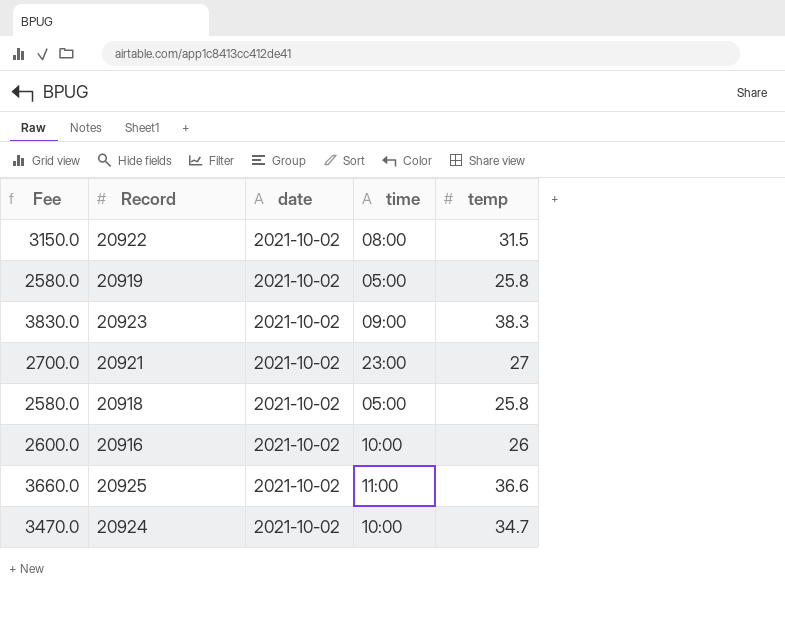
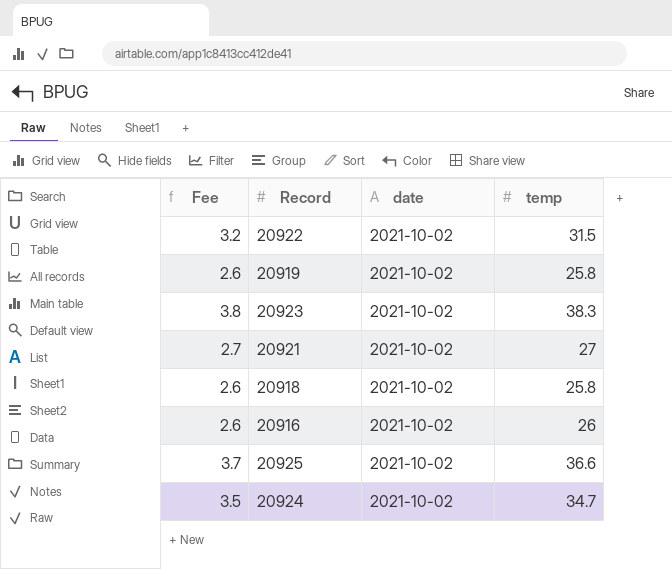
column time | position: 4 -> none
column Fee | formula: [temp] * 100 -> [temp] * 0.1

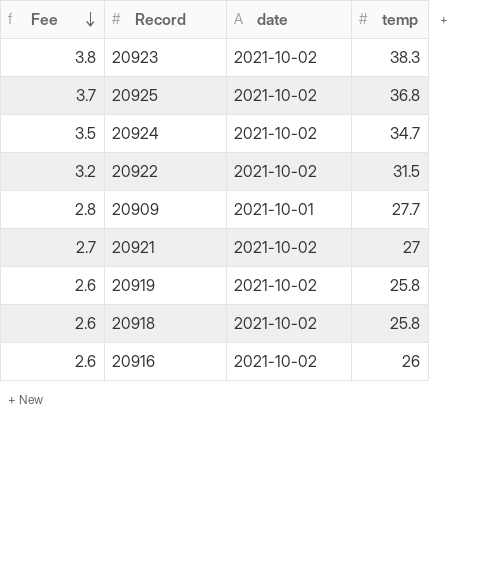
row order: none -> Fee descending
20925 | temp: 36.6 -> 36.8
row 20909: none -> 2.8 | 2021-10-01 | 27.7

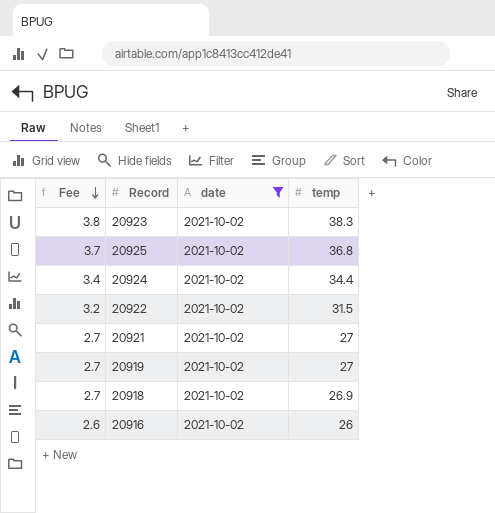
filter: none -> date = 2021-10-02
20924 | Fee: 3.5 -> 3.4
20924 | temp: 34.7 -> 34.4
20919 | Fee: 2.6 -> 2.7
20919 | temp: 25.8 -> 27
20918 | Fee: 2.6 -> 2.7
20918 | temp: 25.8 -> 26.9

